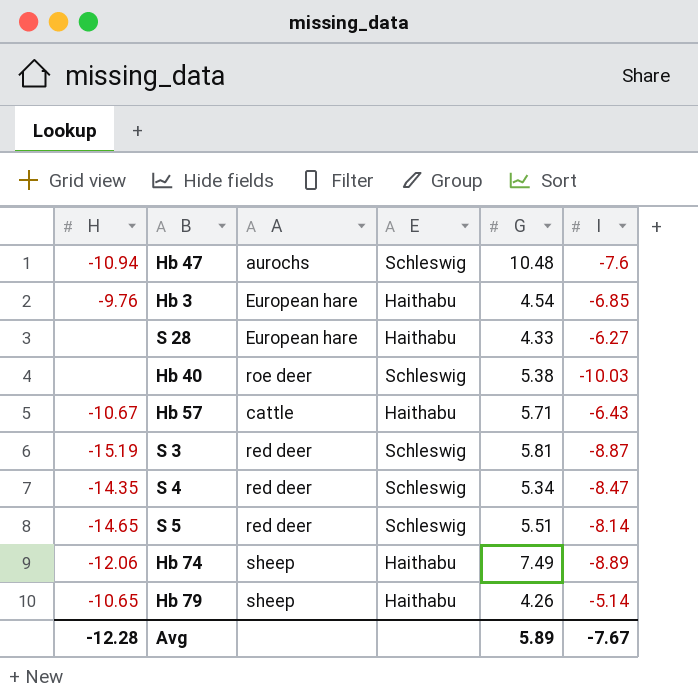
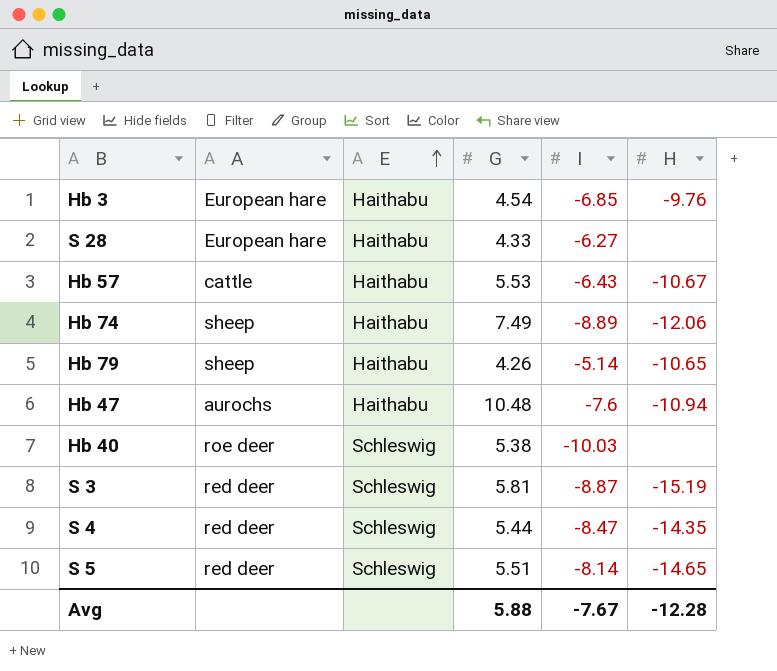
row order: none -> E ascending
column H | position: 1 -> 6
Hb 57 | G: 5.71 -> 5.53
Hb 47 | E: Schleswig -> Haithabu
S 4 | G: 5.34 -> 5.44
Avg | G: 5.89 -> 5.88

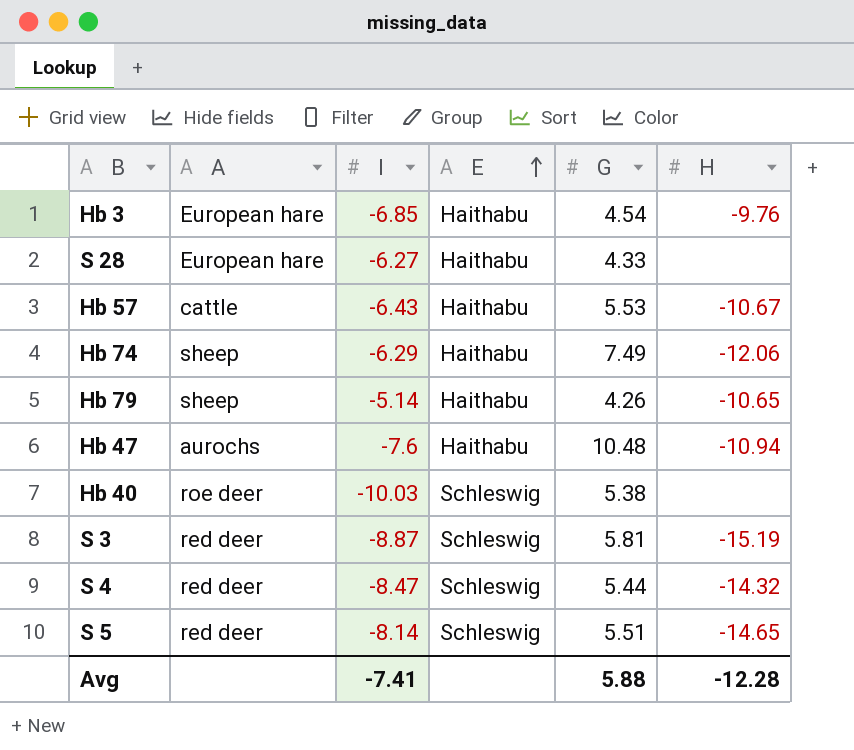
column I | position: 5 -> 3
Hb 74 | I: -8.89 -> -6.29
S 4 | H: -14.35 -> -14.32
Avg | I: -7.67 -> -7.41

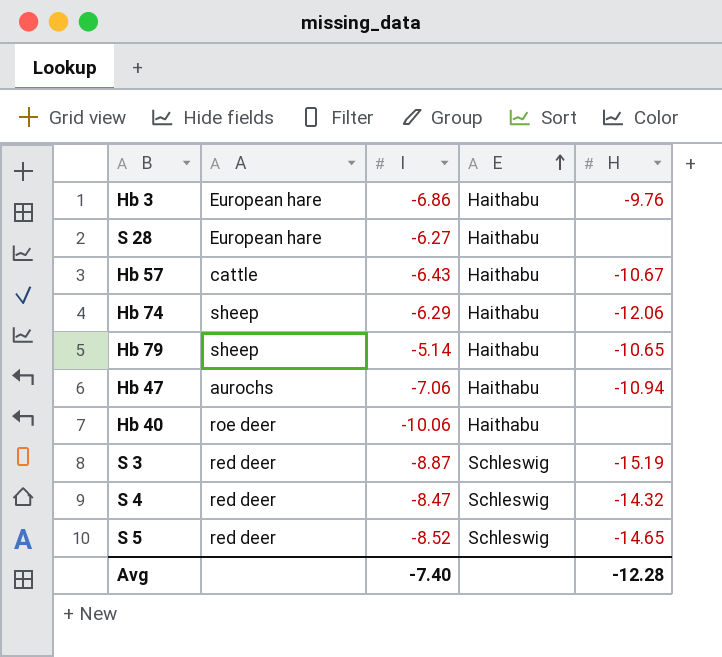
column G | position: 5 -> none
Hb 3 | I: -6.85 -> -6.86
Hb 47 | I: -7.6 -> -7.06
Hb 40 | I: -10.03 -> -10.06
Hb 40 | E: Schleswig -> Haithabu
S 5 | I: -8.14 -> -8.52
Avg | I: -7.41 -> -7.40

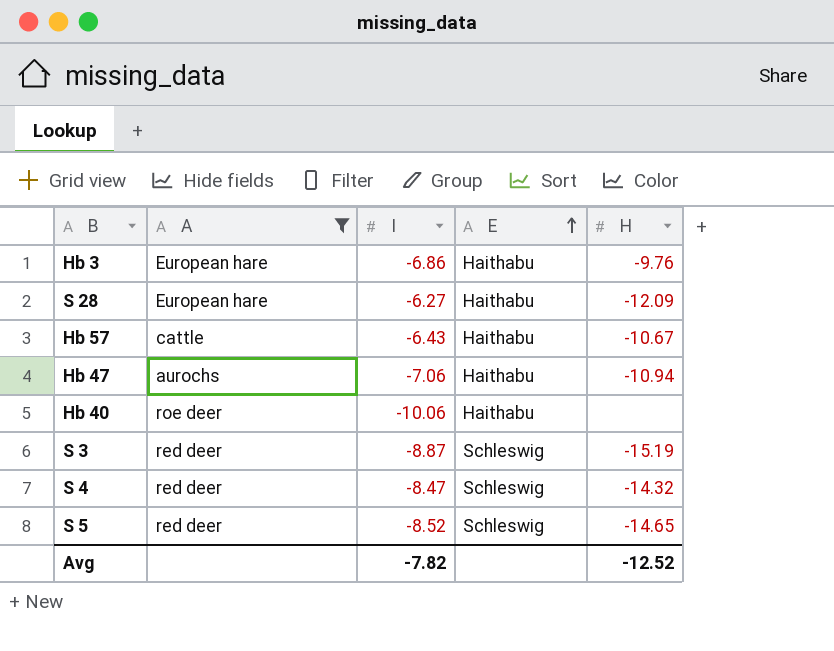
filter: none -> A != sheep
S 28 | H: none -> -12.09
Avg | I: -7.40 -> -7.82
Avg | H: -12.28 -> -12.52

